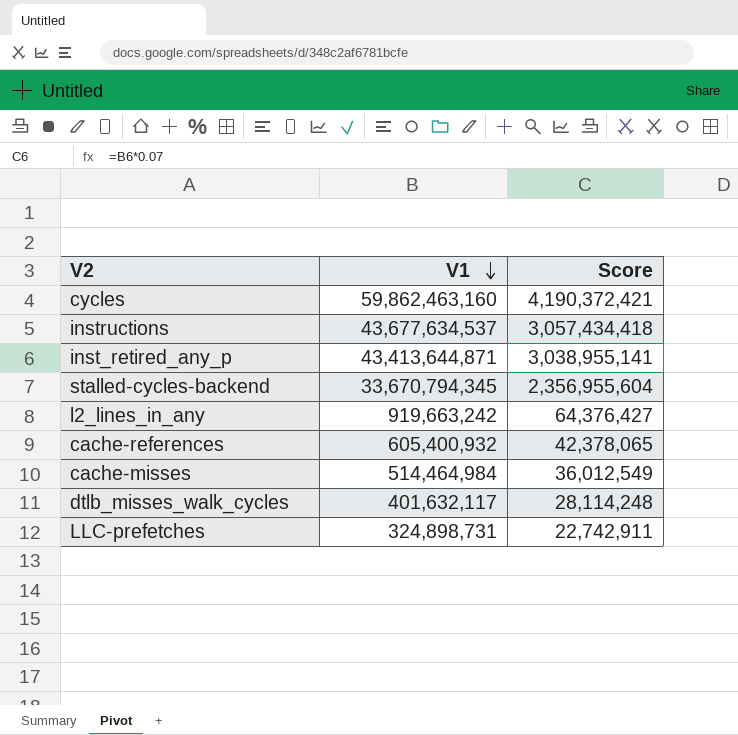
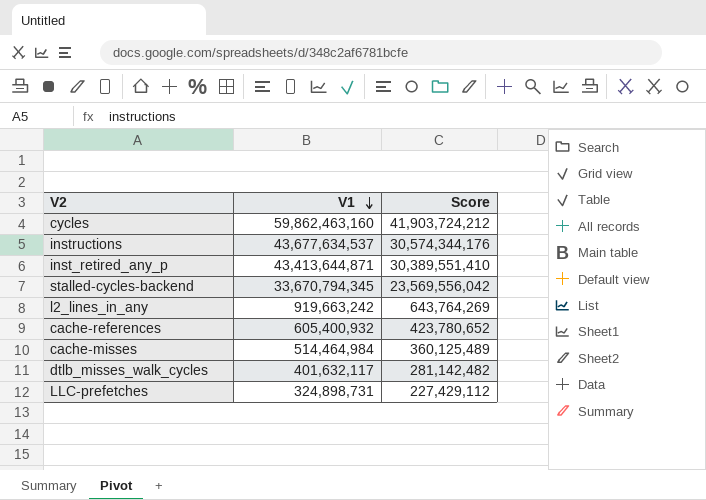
column Score | formula: [V1] * 0.07 -> [V1] * 0.7

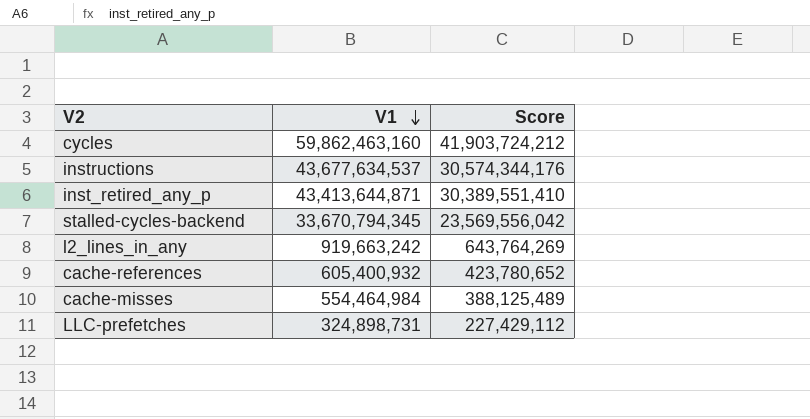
row dtlb_misses_walk_cycles: 401,632,117 | 281,142,482 -> none
cache-misses | V1: 514,464,984 -> 554,464,984
cache-misses | Score: 360,125,489 -> 388,125,489

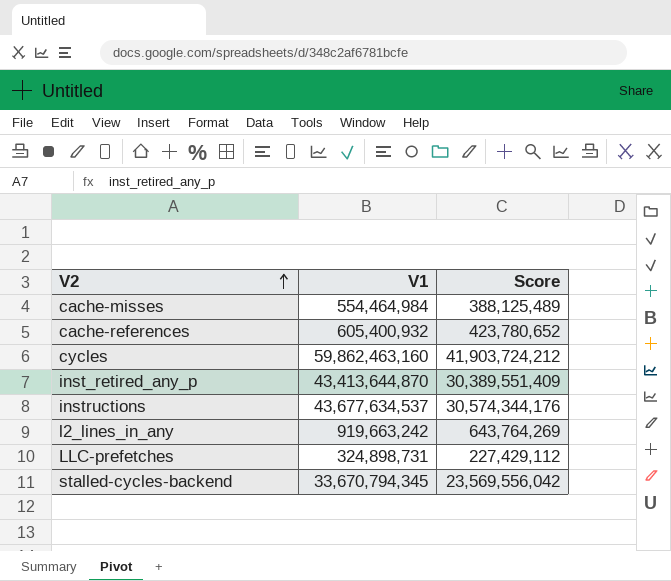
row order: V1 descending -> V2 ascending
inst_retired_any_p | V1: 43,413,644,871 -> 43,413,644,870
inst_retired_any_p | Score: 30,389,551,410 -> 30,389,551,409

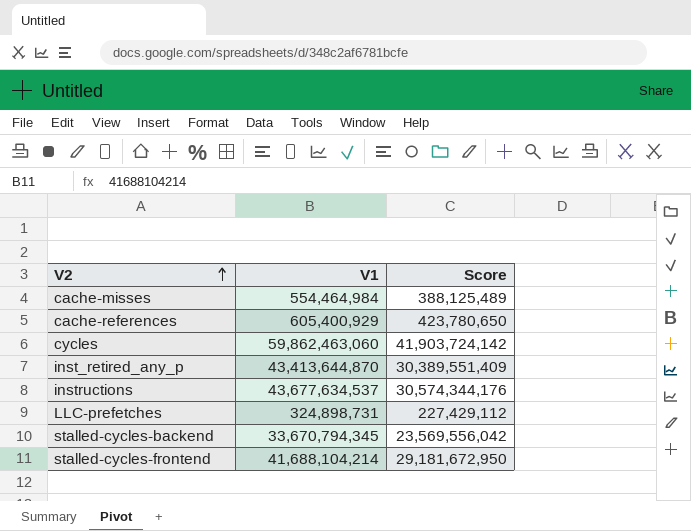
row l2_lines_in_any: 919,663,242 | 643,764,269 -> none
cache-references | V1: 605,400,932 -> 605,400,929
cache-references | Score: 423,780,652 -> 423,780,650
cycles | V1: 59,862,463,160 -> 59,862,463,060
cycles | Score: 41,903,724,212 -> 41,903,724,142
row stalled-cycles-frontend: none -> 41,688,104,214 | 29,181,672,950

